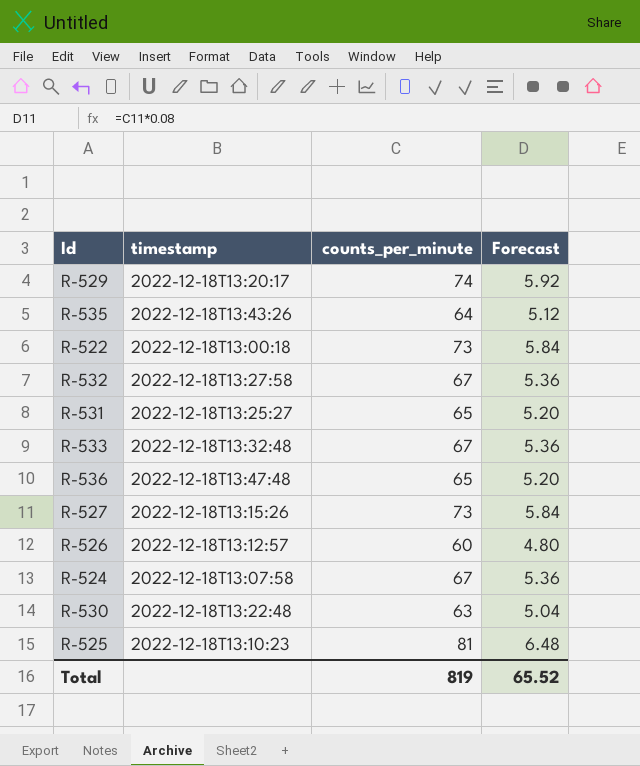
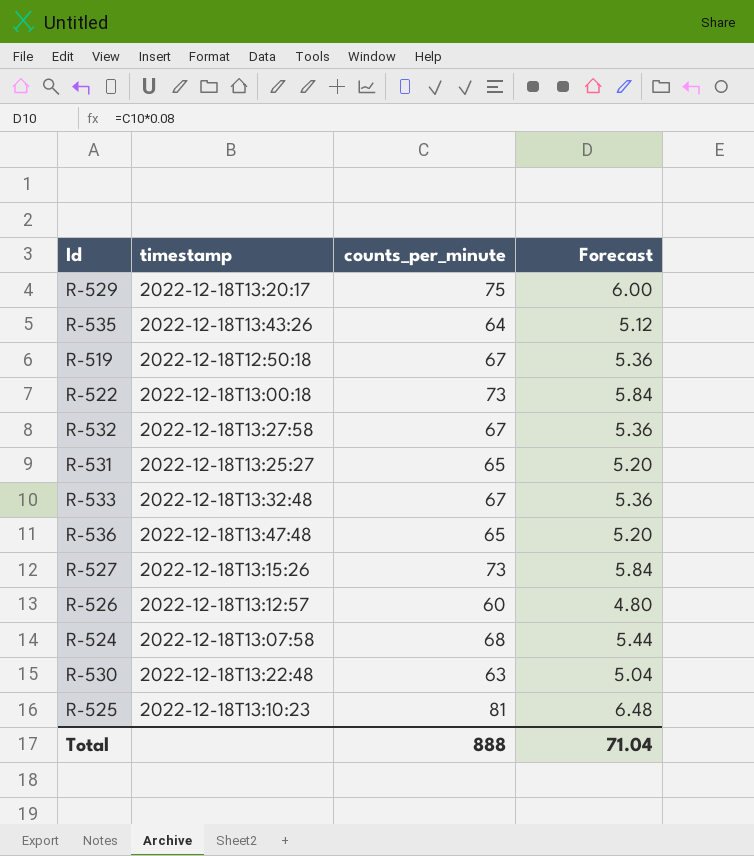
R-529 | counts_per_minute: 74 -> 75
R-529 | Forecast: 5.92 -> 6.00
row R-519: none -> 2022-12-18T12:50:18 | 67 | 5.36
R-524 | counts_per_minute: 67 -> 68
R-524 | Forecast: 5.36 -> 5.44
Total | counts_per_minute: 819 -> 888
Total | Forecast: 65.52 -> 71.04

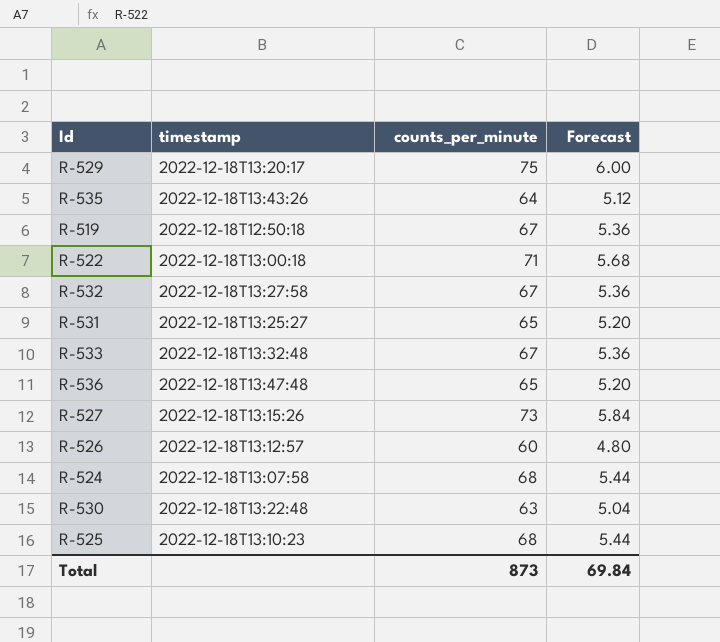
R-522 | counts_per_minute: 73 -> 71
R-522 | Forecast: 5.84 -> 5.68
R-525 | counts_per_minute: 81 -> 68
R-525 | Forecast: 6.48 -> 5.44
Total | counts_per_minute: 888 -> 873
Total | Forecast: 71.04 -> 69.84

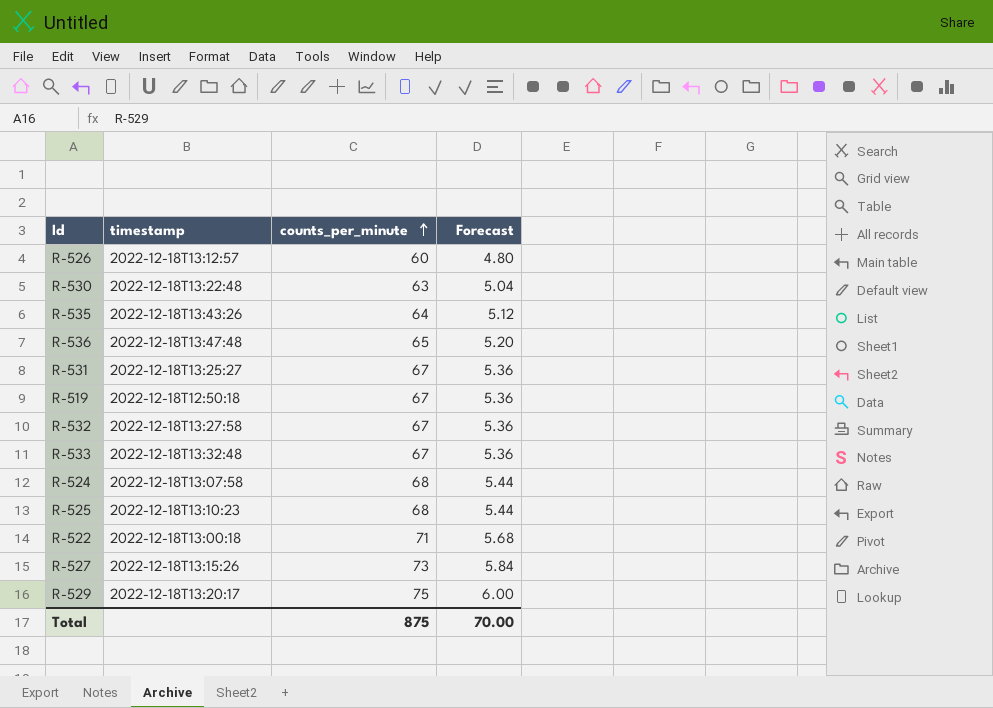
row order: none -> counts_per_minute ascending
R-531 | counts_per_minute: 65 -> 67
R-531 | Forecast: 5.20 -> 5.36
Total | counts_per_minute: 873 -> 875
Total | Forecast: 69.84 -> 70.00

